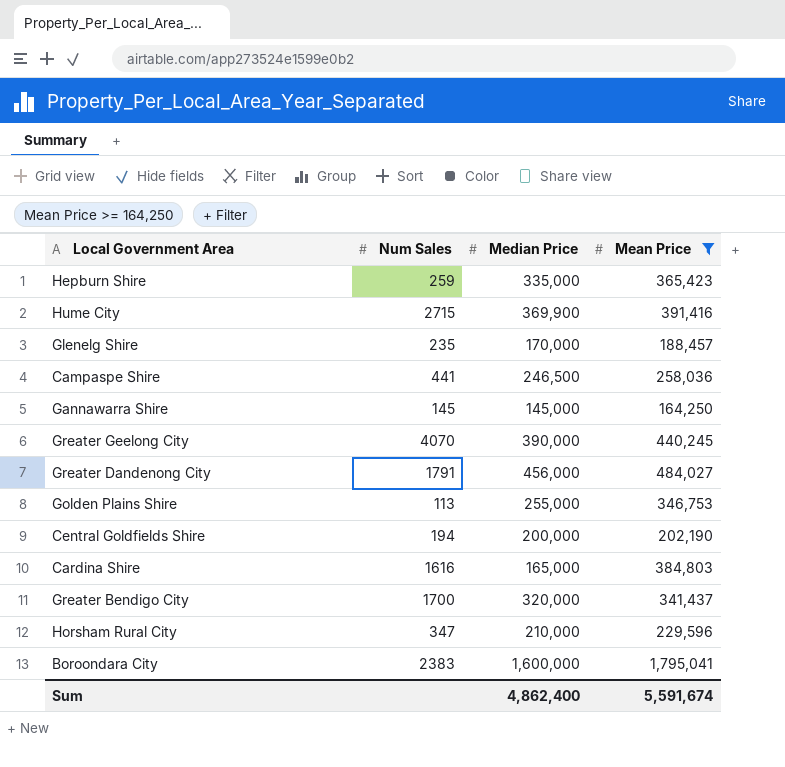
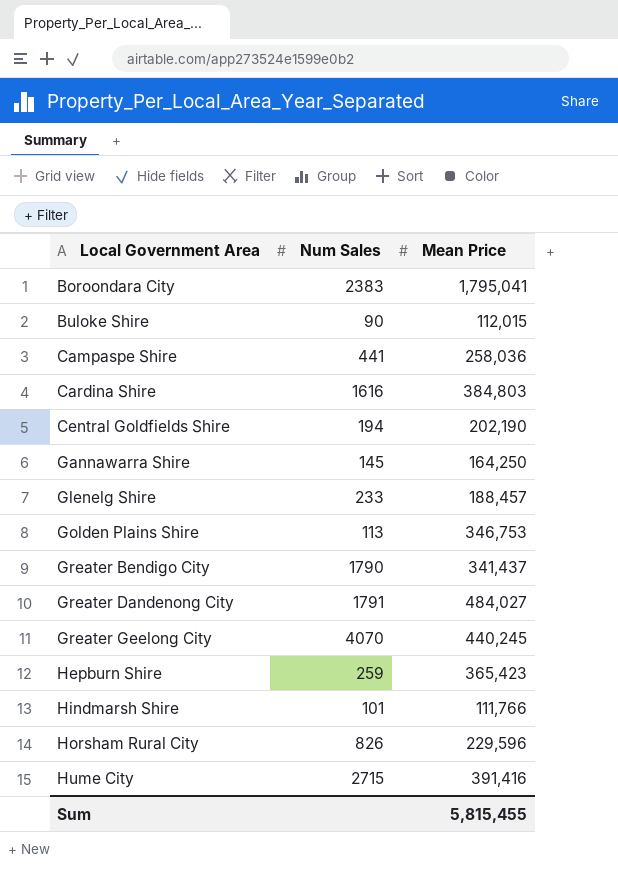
filter: Mean Price >= 164,250 -> none
row order: none -> Local Government Area ascending
column Median Price | position: 3 -> none
Glenelg Shire | Num Sales: 235 -> 233
Greater Bendigo City | Num Sales: 1700 -> 1790
Horsham Rural City | Num Sales: 347 -> 826
Sum | Mean Price: 5,591,674 -> 5,815,455

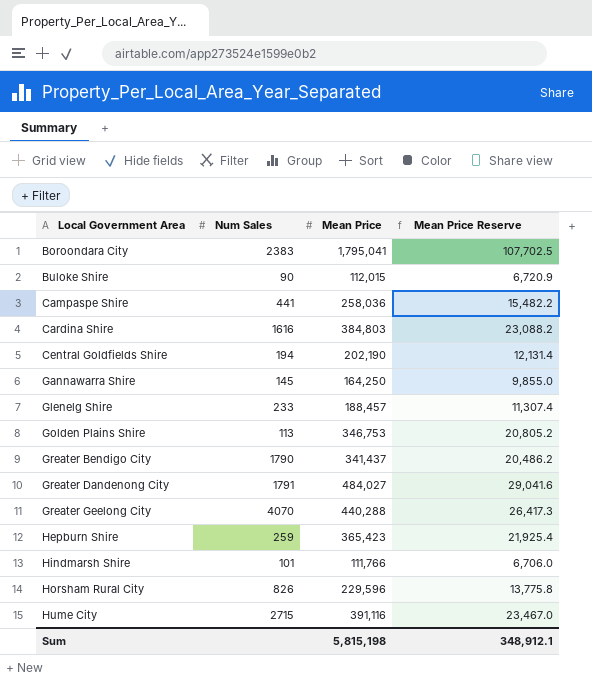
column Mean Price Reserve | formula: none -> [Mean Price] * 0.06
Greater Geelong City | Mean Price: 440,245 -> 440,288
Hume City | Mean Price: 391,416 -> 391,116
Sum | Mean Price: 5,815,455 -> 5,815,198

